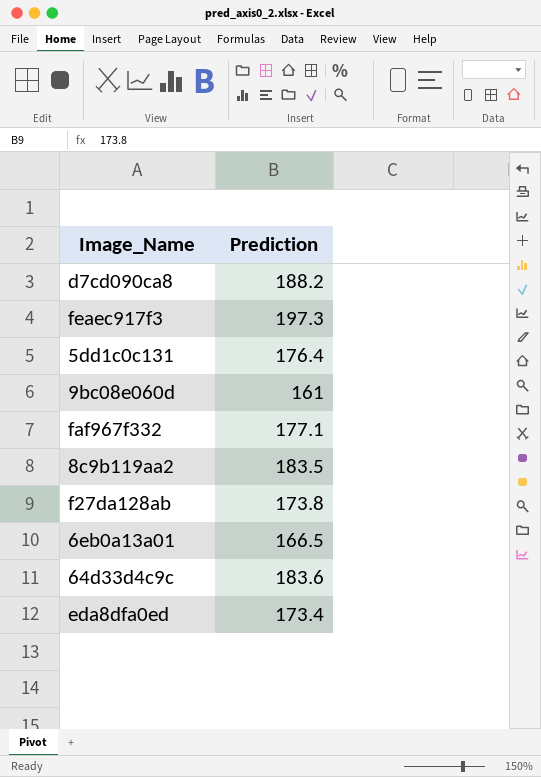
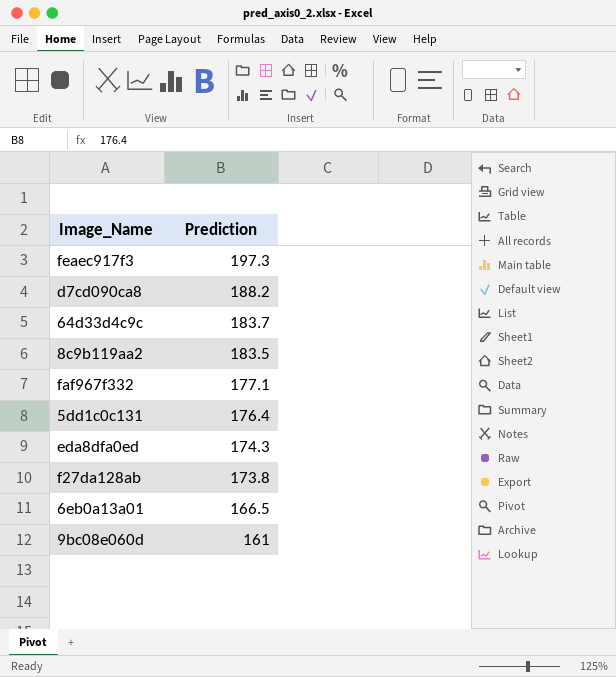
row order: none -> Prediction descending
64d33d4c9c | Prediction: 183.6 -> 183.7
eda8dfa0ed | Prediction: 173.4 -> 174.3

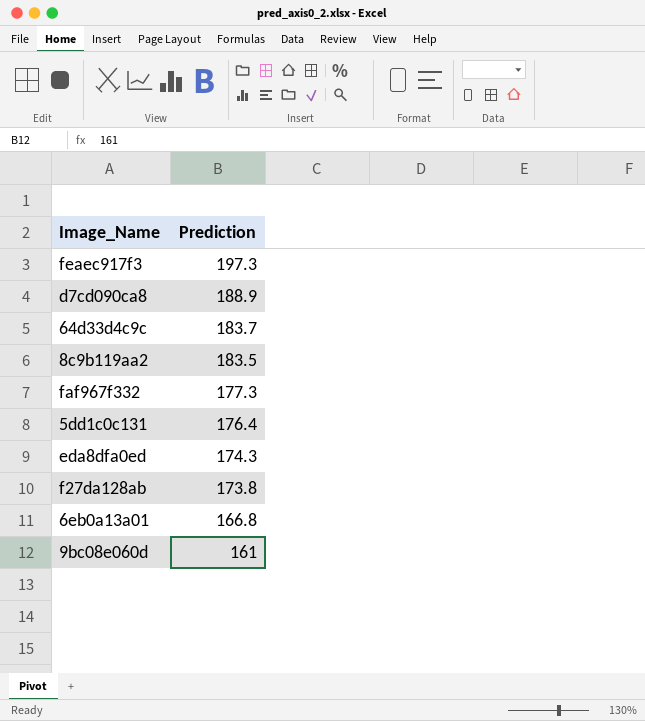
d7cd090ca8 | Prediction: 188.2 -> 188.9
faf967f332 | Prediction: 177.1 -> 177.3
6eb0a13a01 | Prediction: 166.5 -> 166.8

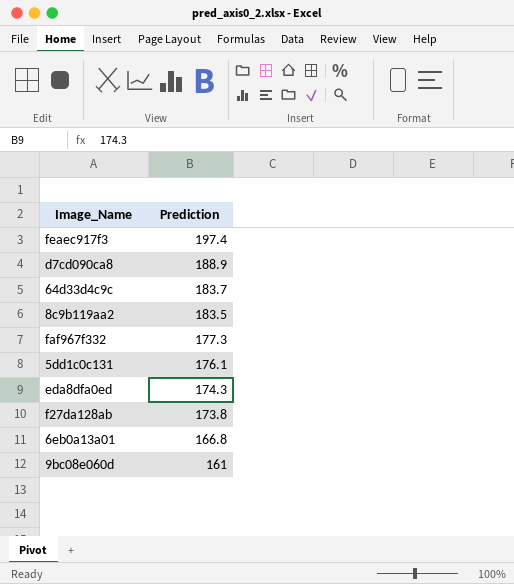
feaec917f3 | Prediction: 197.3 -> 197.4
5dd1c0c131 | Prediction: 176.4 -> 176.1

